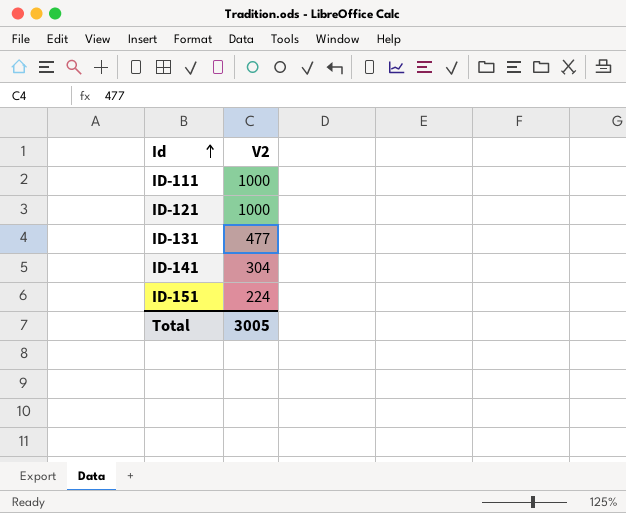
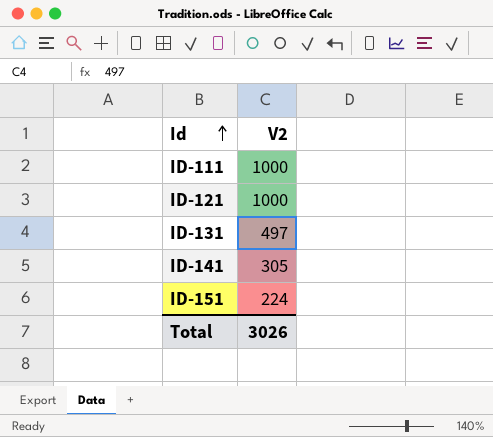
ID-131 | V2: 477 -> 497
ID-141 | V2: 304 -> 305
Total | V2: 3005 -> 3026

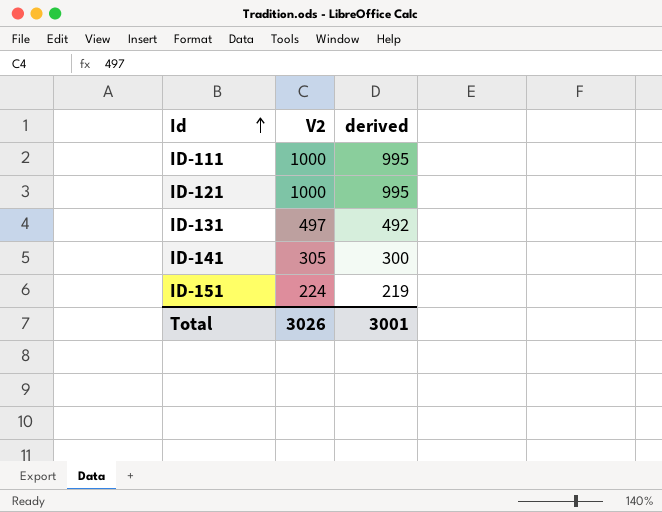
column derived | formula: none -> [V2] - 5

